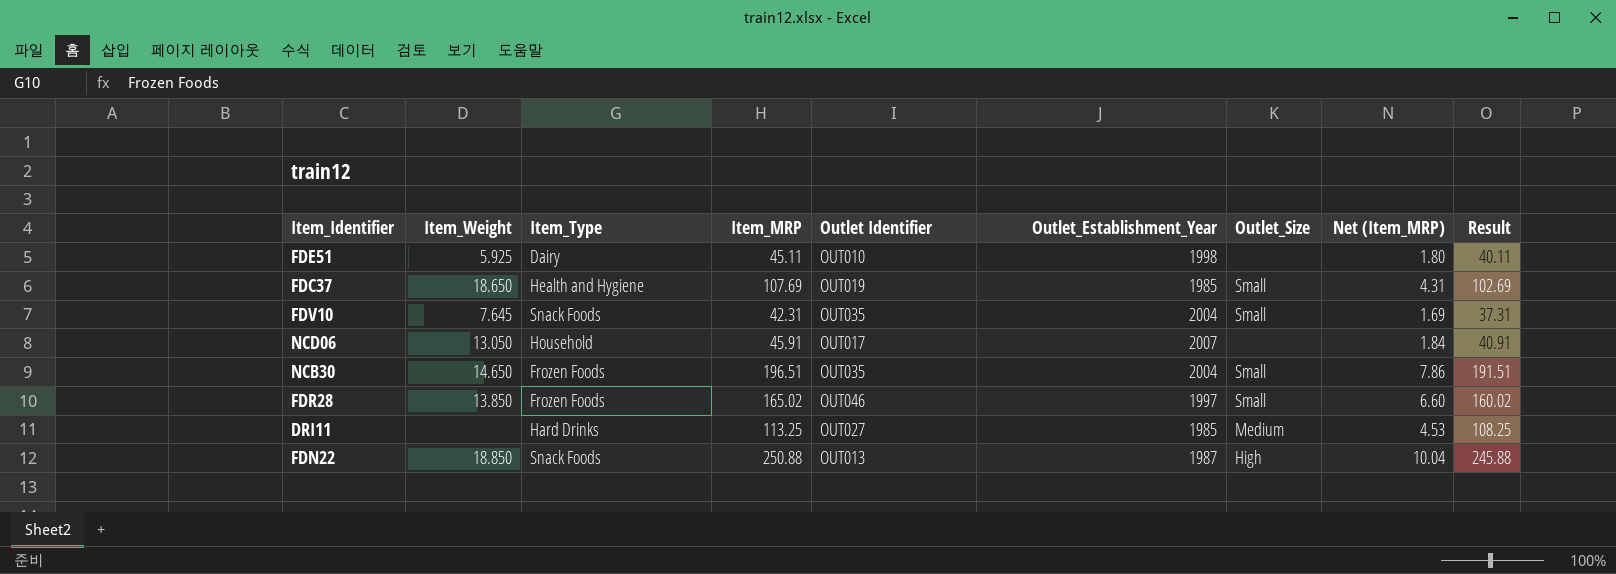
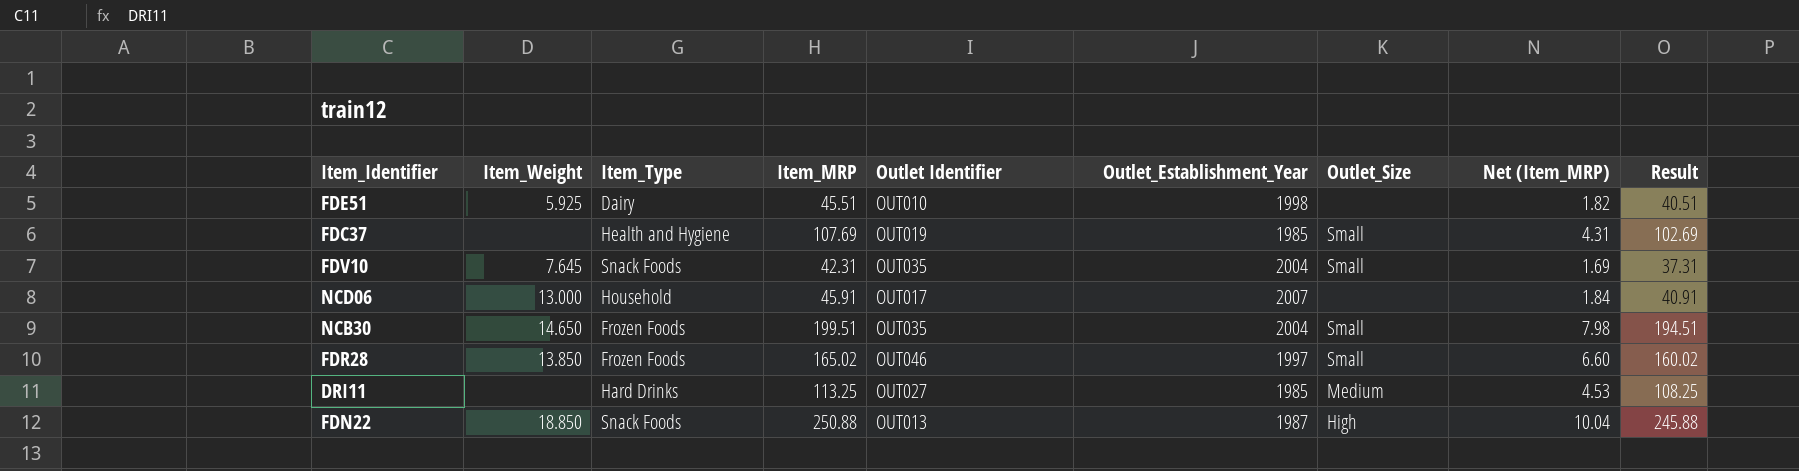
FDE51 | Item_MRP: 45.11 -> 45.51
FDE51 | Net (Item_MRP): 1.80 -> 1.82
FDE51 | Result: 40.11 -> 40.51
FDC37 | Item_Weight: 18.650 -> none
NCD06 | Item_Weight: 13.050 -> 13.000
NCB30 | Item_MRP: 196.51 -> 199.51
NCB30 | Net (Item_MRP): 7.86 -> 7.98
NCB30 | Result: 191.51 -> 194.51

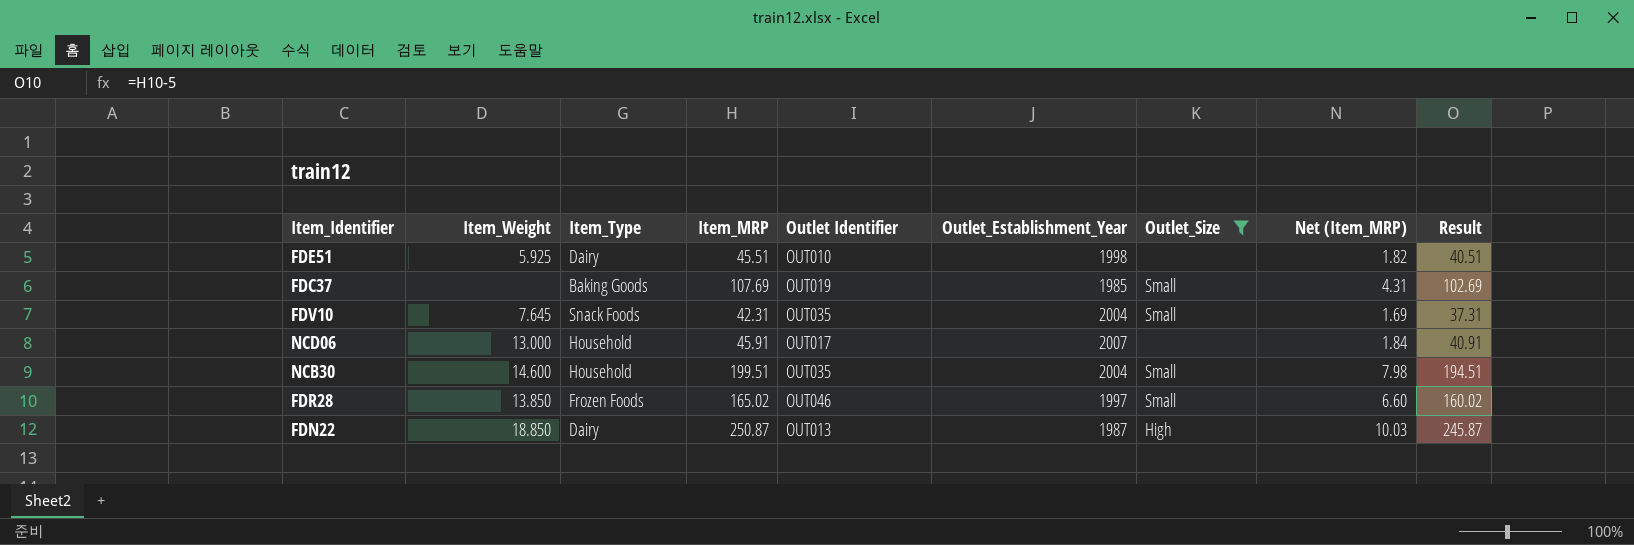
filter: none -> Outlet_Size != Medium
FDC37 | Item_Type: Health and Hygiene -> Baking Goods
NCB30 | Item_Weight: 14.650 -> 14.600
NCB30 | Item_Type: Frozen Foods -> Household
FDN22 | Item_Type: Snack Foods -> Dairy
FDN22 | Item_MRP: 250.88 -> 250.87
FDN22 | Net (Item_MRP): 10.04 -> 10.03
FDN22 | Result: 245.88 -> 245.87

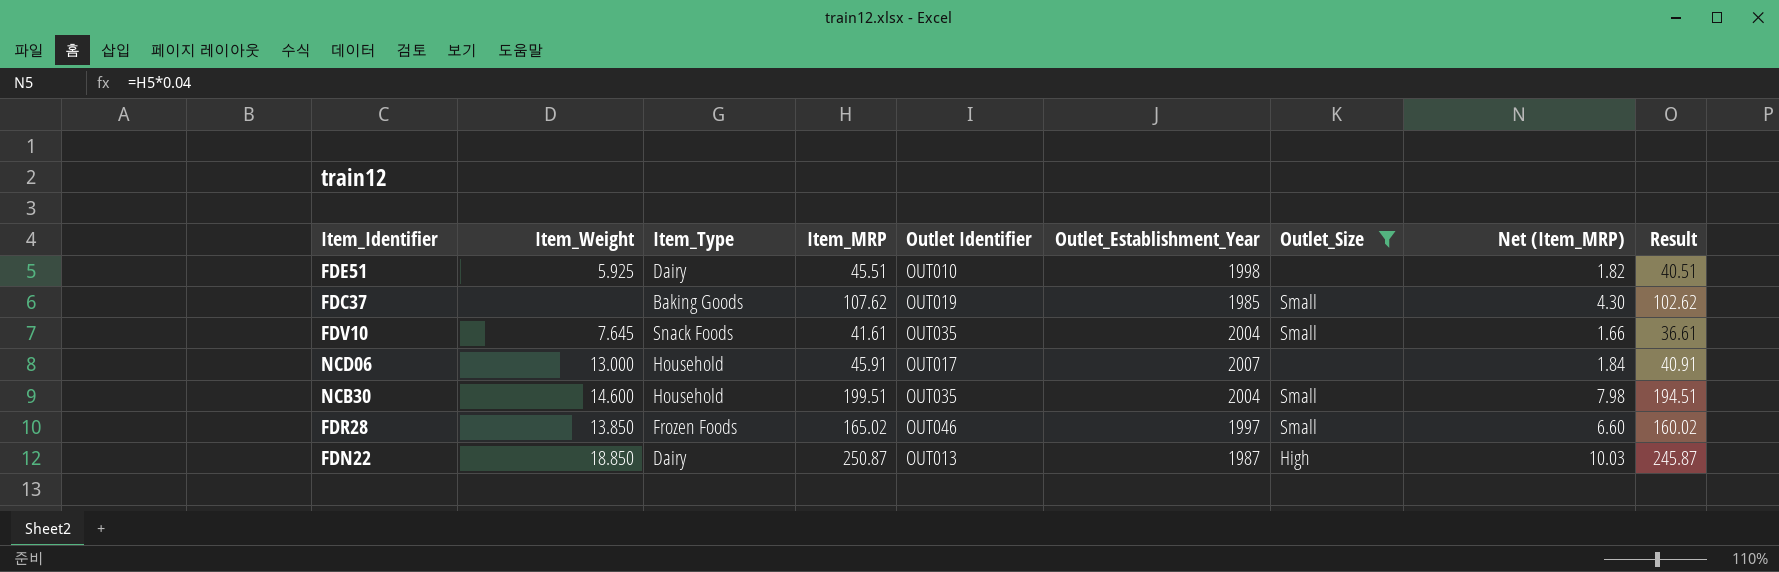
FDC37 | Item_MRP: 107.69 -> 107.62
FDC37 | Net (Item_MRP): 4.31 -> 4.30
FDC37 | Result: 102.69 -> 102.62
FDV10 | Item_MRP: 42.31 -> 41.61
FDV10 | Net (Item_MRP): 1.69 -> 1.66
FDV10 | Result: 37.31 -> 36.61

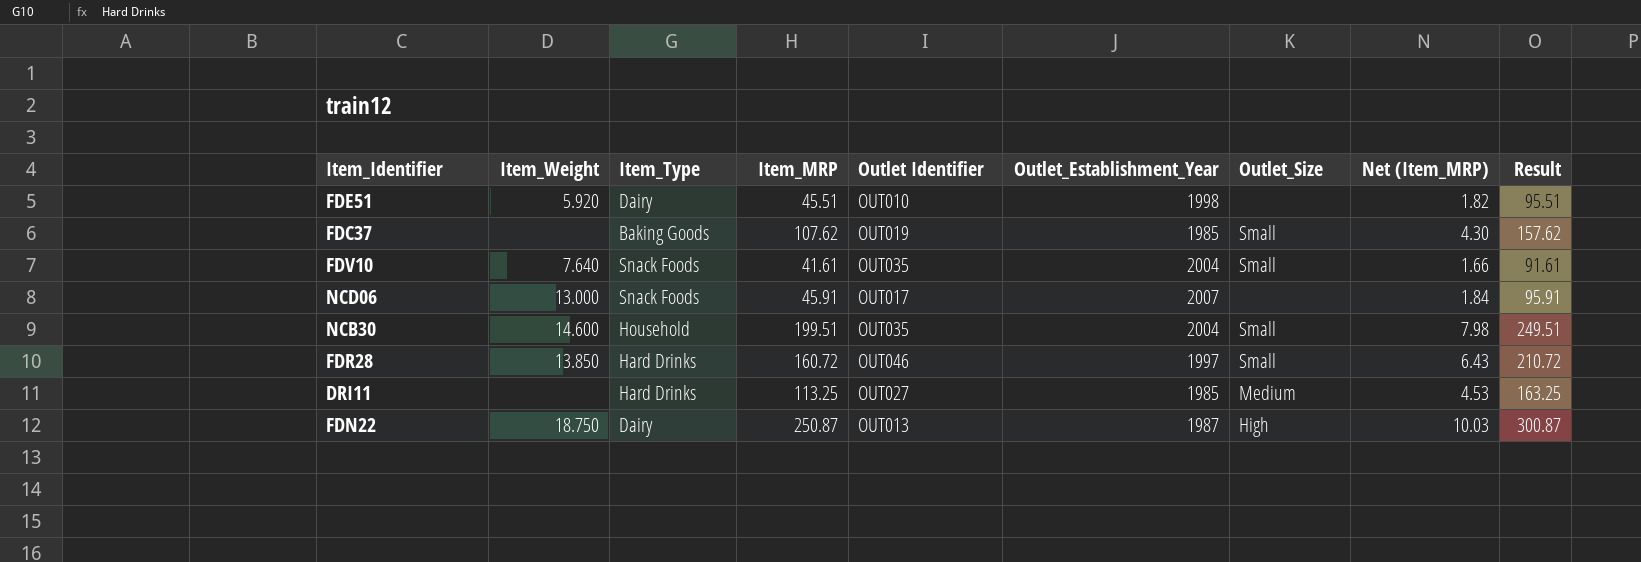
filter: Outlet_Size != Medium -> none
column Result | formula: [Item_MRP] - 5 -> [Item_MRP] + 50
FDE51 | Item_Weight: 5.925 -> 5.920
FDV10 | Item_Weight: 7.645 -> 7.640
NCD06 | Item_Type: Household -> Snack Foods
FDR28 | Item_Type: Frozen Foods -> Hard Drinks
FDR28 | Item_MRP: 165.02 -> 160.72
FDR28 | Net (Item_MRP): 6.60 -> 6.43
FDN22 | Item_Weight: 18.850 -> 18.750

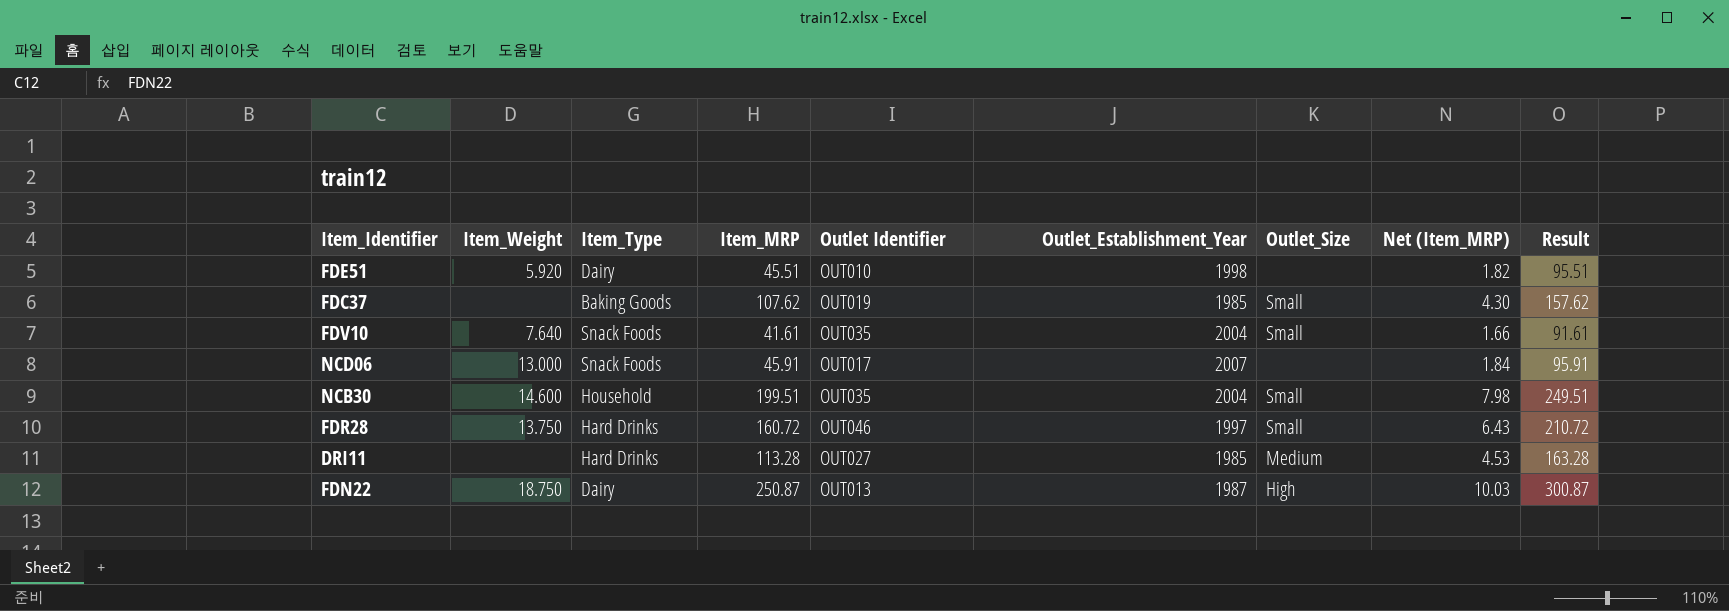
FDR28 | Item_Weight: 13.850 -> 13.750
DRI11 | Item_MRP: 113.25 -> 113.28
DRI11 | Result: 163.25 -> 163.28

